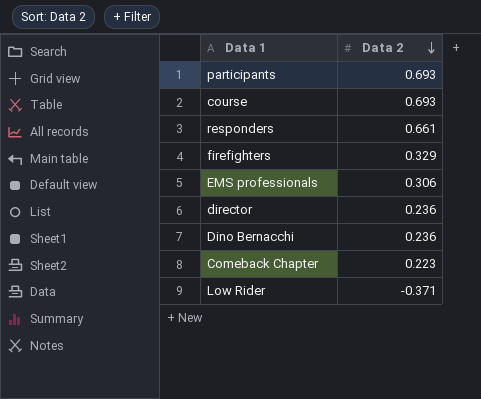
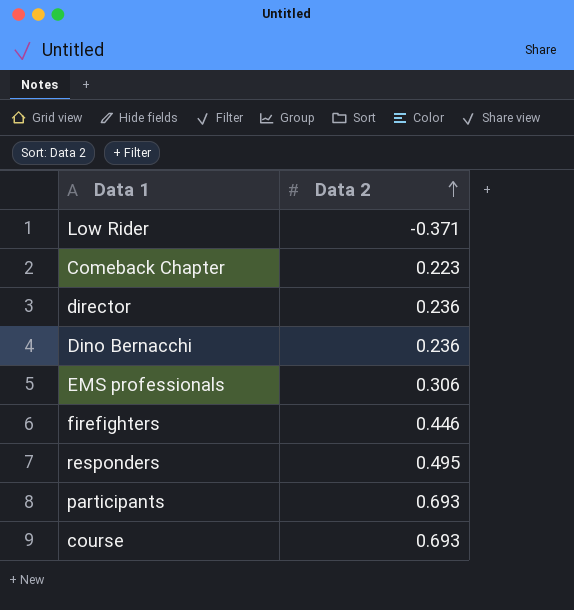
row order: Data 2 descending -> Data 2 ascending
firefighters | Data 2: 0.329 -> 0.446
responders | Data 2: 0.661 -> 0.495

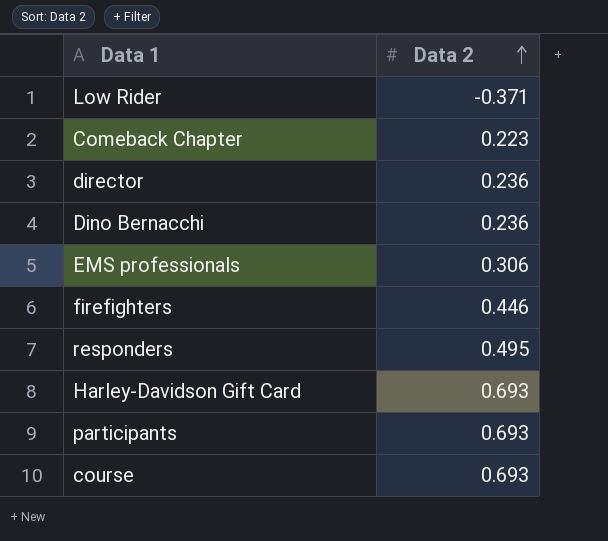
row Harley-Davidson Gift Card: none -> 0.693

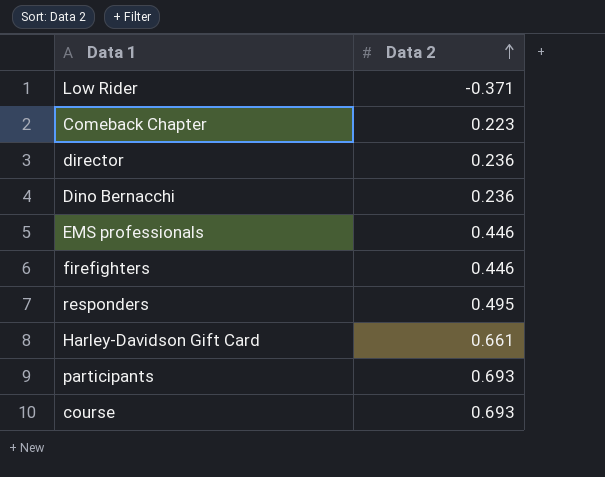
EMS professionals | Data 2: 0.306 -> 0.446
Harley-Davidson Gift Card | Data 2: 0.693 -> 0.661

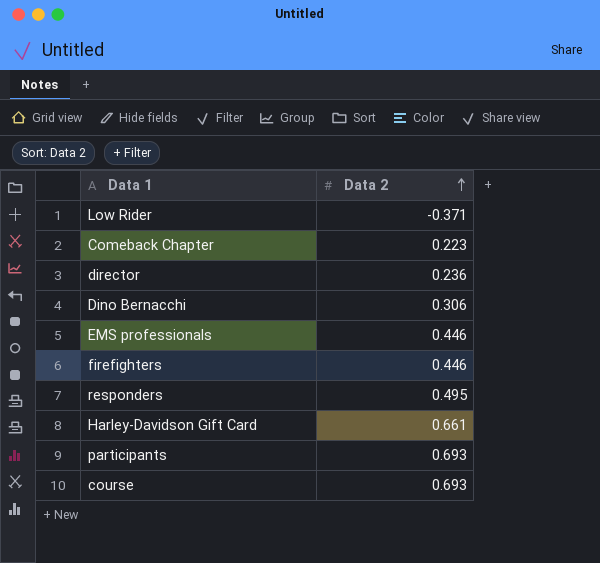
Dino Bernacchi | Data 2: 0.236 -> 0.306

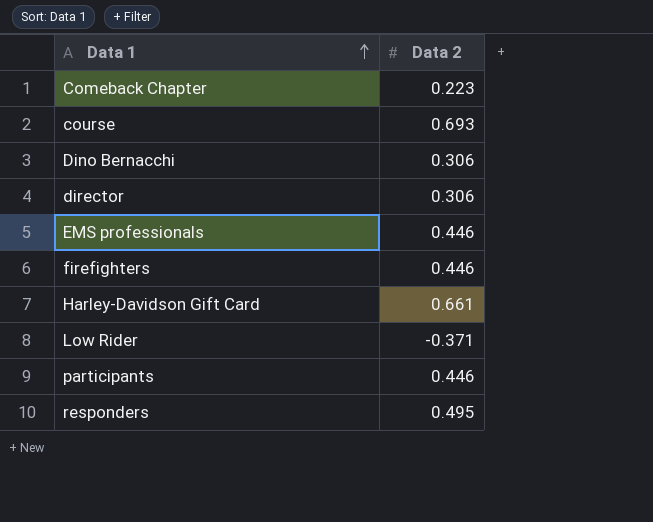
row order: Data 2 ascending -> Data 1 ascending
director | Data 2: 0.236 -> 0.306
participants | Data 2: 0.693 -> 0.446

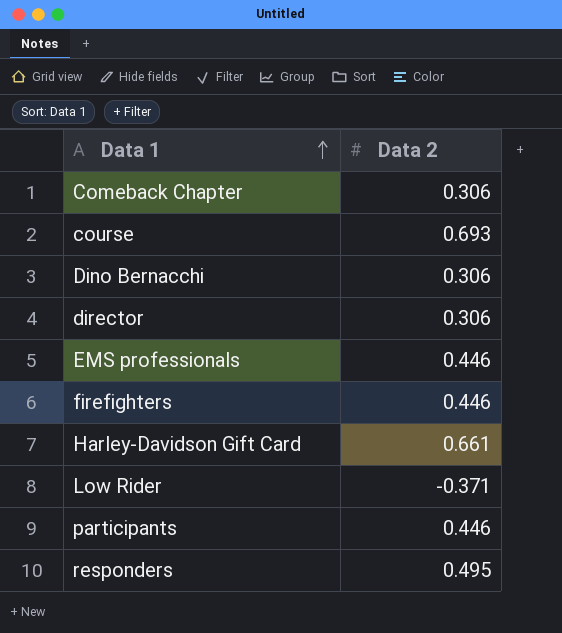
Comeback Chapter | Data 2: 0.223 -> 0.306

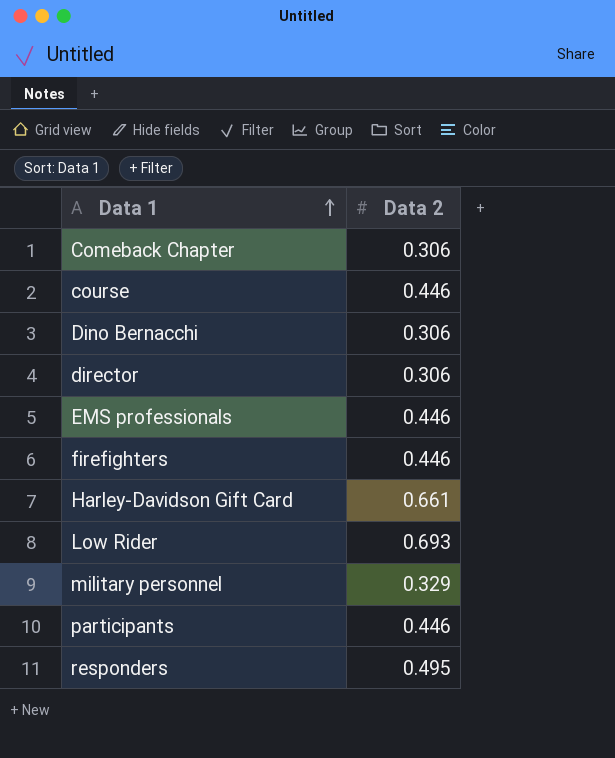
course | Data 2: 0.693 -> 0.446
Low Rider | Data 2: -0.371 -> 0.693
row military personnel: none -> 0.329

